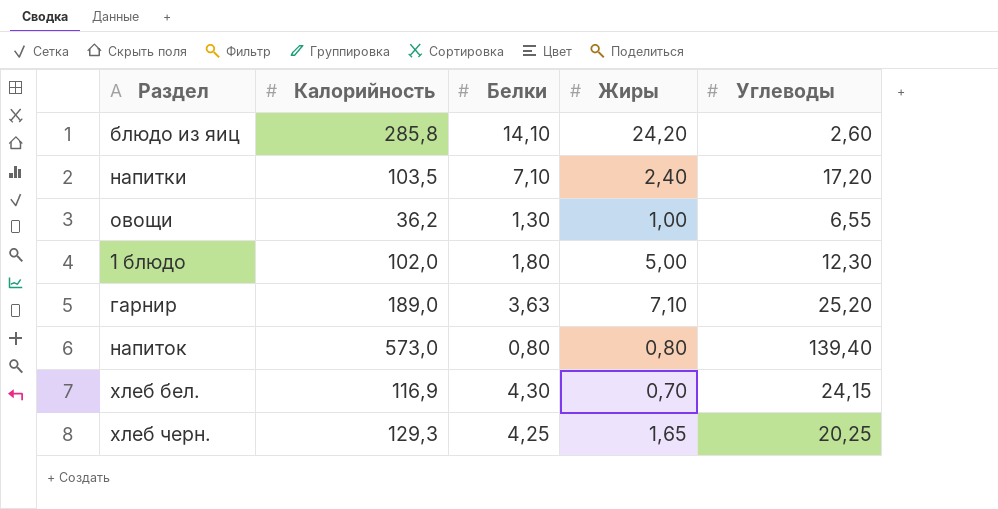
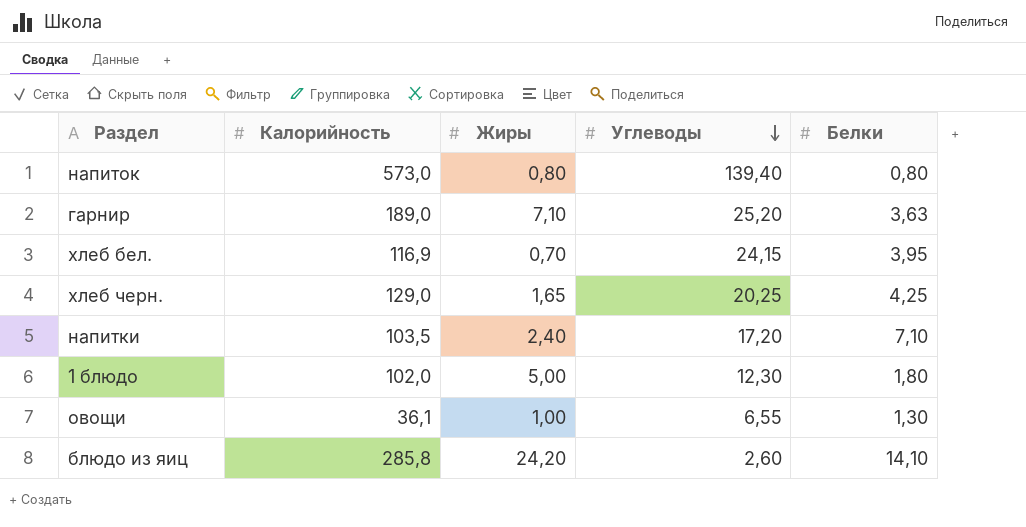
row order: none -> Углеводы descending
column Белки | position: 3 -> 5
хлеб бел. | Белки: 4,30 -> 3,95
хлеб черн. | Калорийность: 129,3 -> 129,0
овощи | Калорийность: 36,2 -> 36,1

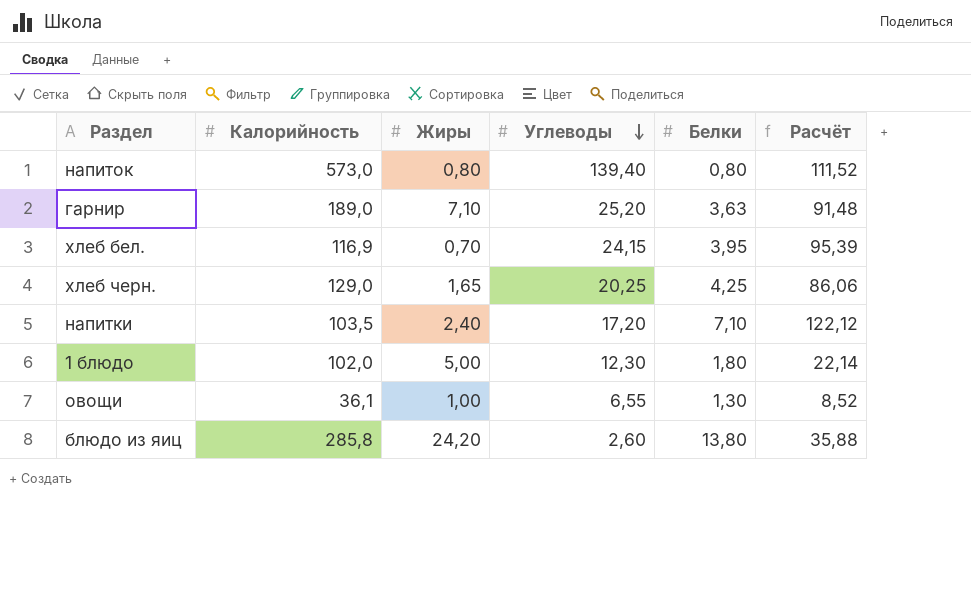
column Расчёт | formula: none -> [Углеводы] * [Белки]
блюдо из яиц | Белки: 14,10 -> 13,80

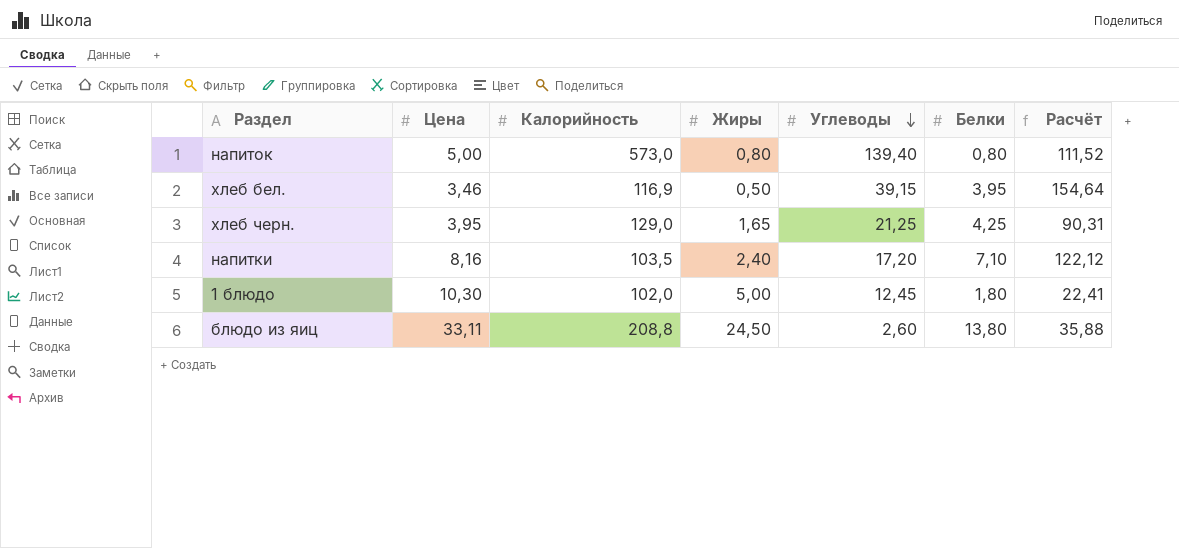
column Цена | position: none -> 2
row гарнир: 189,0 | 7,10 | 25,20 | 3,63 | 91,48 -> none
row овощи: 36,1 | 1,00 | 6,55 | 1,30 | 8,52 -> none
хлеб бел. | Жиры: 0,70 -> 0,50
хлеб бел. | Углеводы: 24,15 -> 39,15
хлеб бел. | Расчёт: 95,39 -> 154,64
хлеб черн. | Углеводы: 20,25 -> 21,25
хлеб черн. | Расчёт: 86,06 -> 90,31
1 блюдо | Углеводы: 12,30 -> 12,45
1 блюдо | Расчёт: 22,14 -> 22,41
блюдо из яиц | Калорийность: 285,8 -> 208,8
блюдо из яиц | Жиры: 24,20 -> 24,50

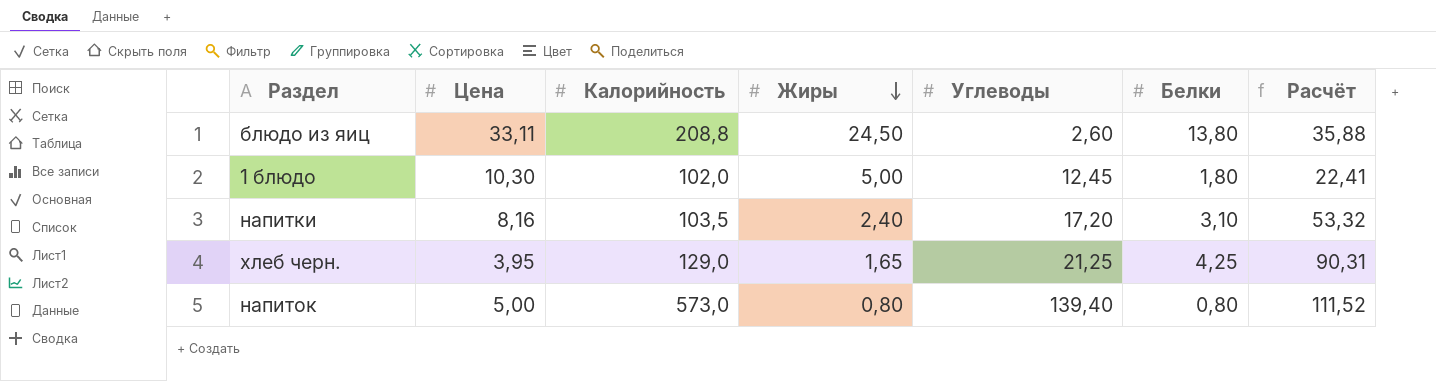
row order: Углеводы descending -> Жиры descending
row хлеб бел.: 3,46 | 116,9 | 0,50 | 39,15 | 3,95 | 154,64 -> none
напитки | Белки: 7,10 -> 3,10
напитки | Расчёт: 122,12 -> 53,32

